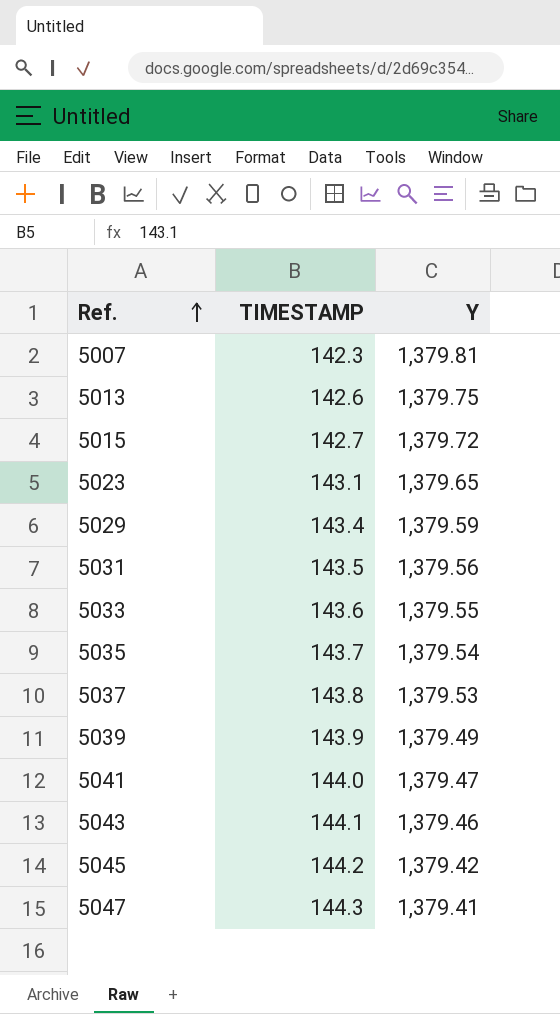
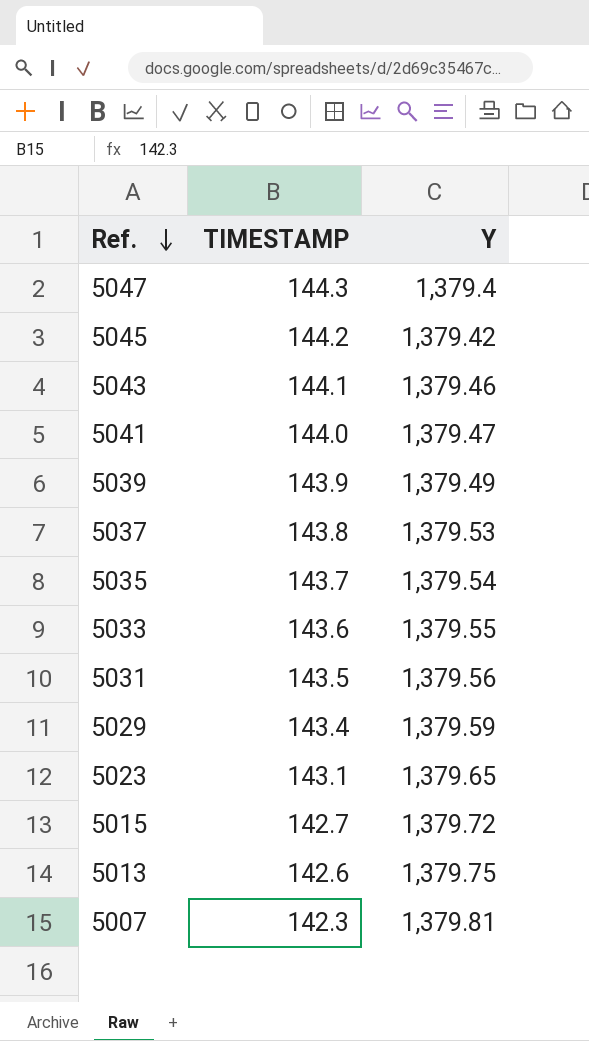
row order: Ref. ascending -> Ref. descending
5047 | Y: 1,379.41 -> 1,379.4

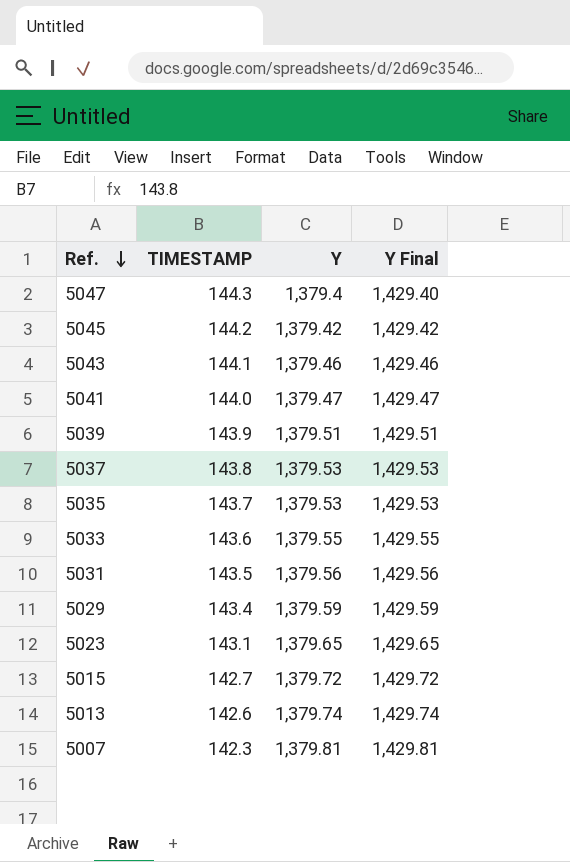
column Y Final | formula: none -> [Y] + 50
5039 | Y: 1,379.49 -> 1,379.51
5035 | Y: 1,379.54 -> 1,379.53
5013 | Y: 1,379.75 -> 1,379.74

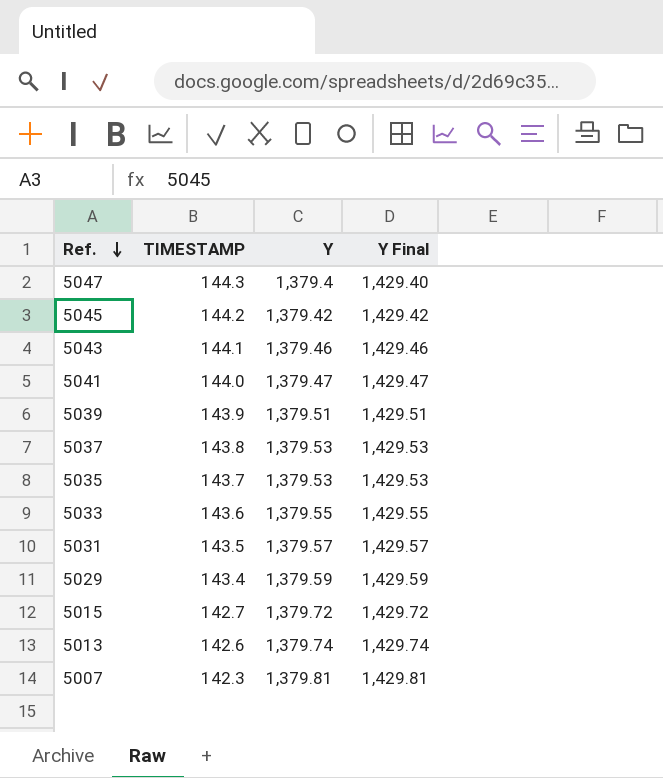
row 5023: 143.1 | 1,379.65 | 1,429.65 -> none
5031 | Y: 1,379.56 -> 1,379.57
5031 | Y Final: 1,429.56 -> 1,429.57

